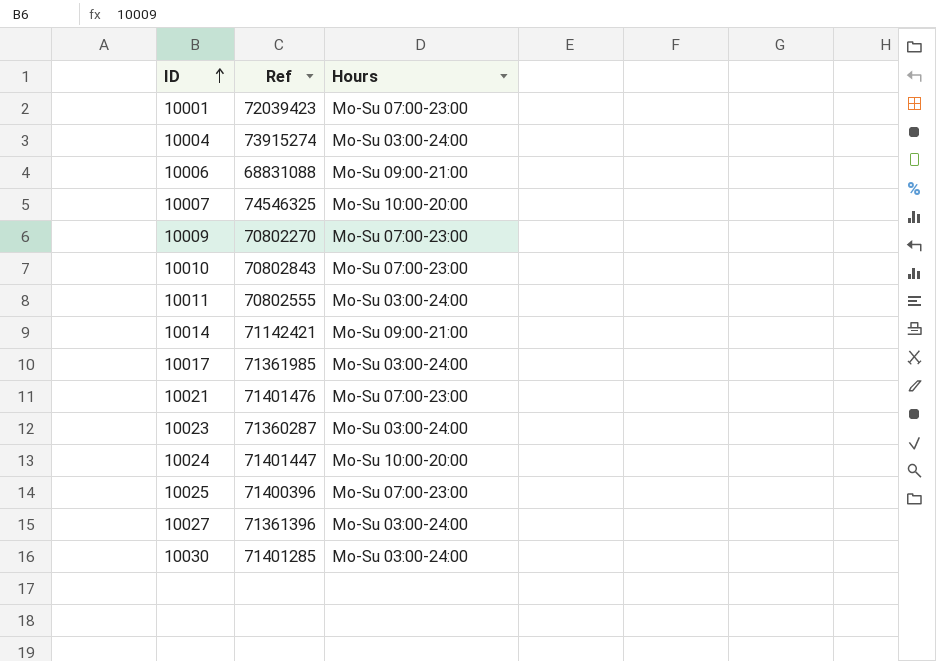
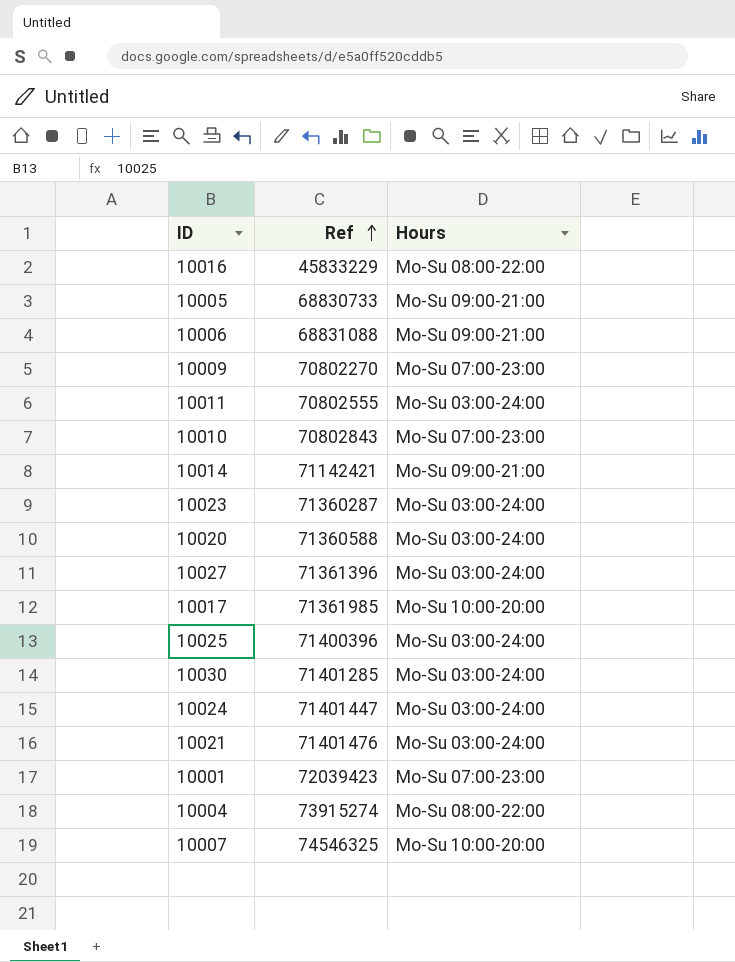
row order: ID ascending -> Ref ascending
row 10016: none -> 45833229 | Mo-Su 08:00-22:00
row 10005: none -> 68830733 | Mo-Su 09:00-21:00
row 10020: none -> 71360588 | Mo-Su 03:00-24:00
10017 | Hours: Mo-Su 03:00-24:00 -> Mo-Su 10:00-20:00
10025 | Hours: Mo-Su 07:00-23:00 -> Mo-Su 03:00-24:00
10024 | Hours: Mo-Su 10:00-20:00 -> Mo-Su 03:00-24:00
10021 | Hours: Mo-Su 07:00-23:00 -> Mo-Su 03:00-24:00
10004 | Hours: Mo-Su 03:00-24:00 -> Mo-Su 08:00-22:00

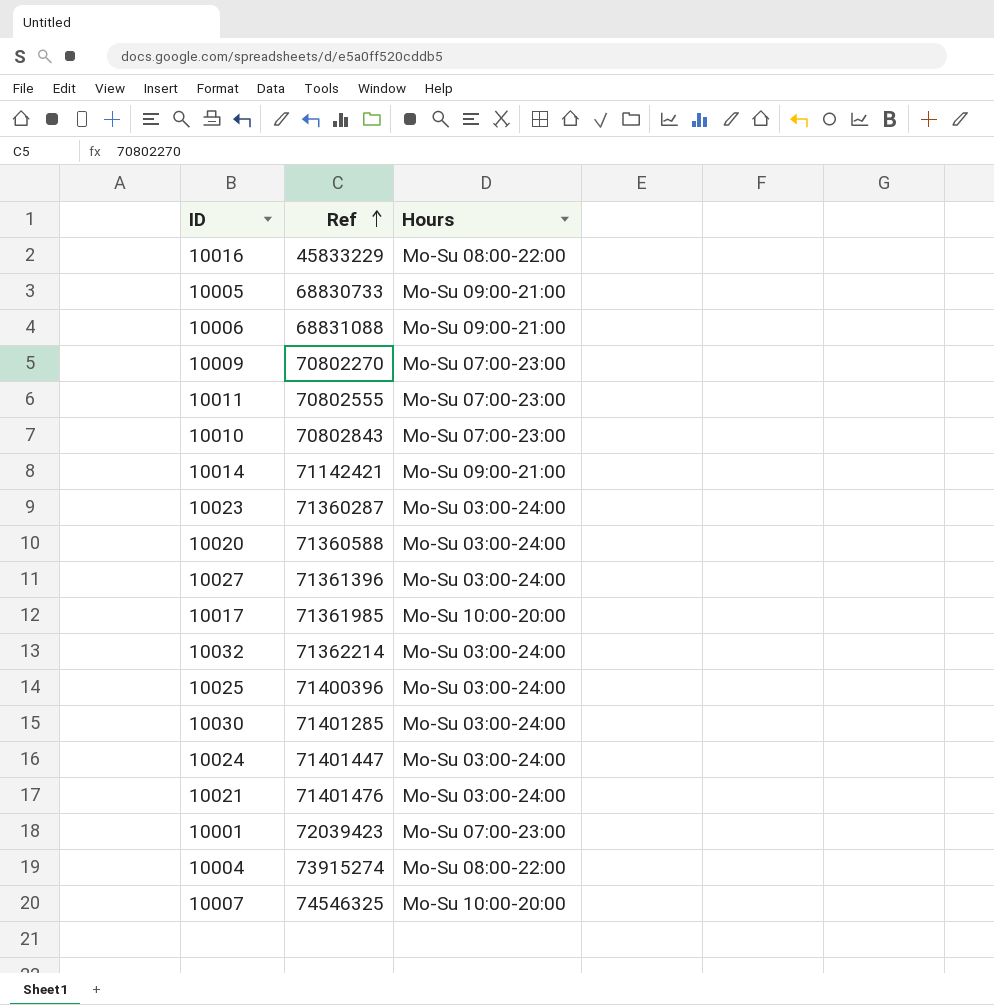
10011 | Hours: Mo-Su 03:00-24:00 -> Mo-Su 07:00-23:00
row 10032: none -> 71362214 | Mo-Su 03:00-24:00

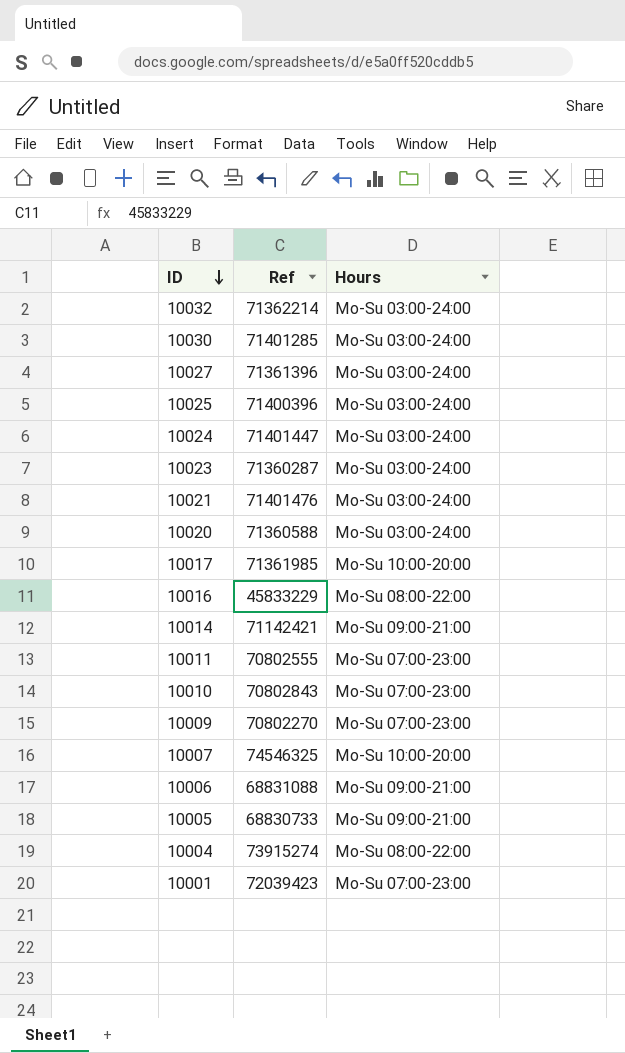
row order: Ref ascending -> ID descending

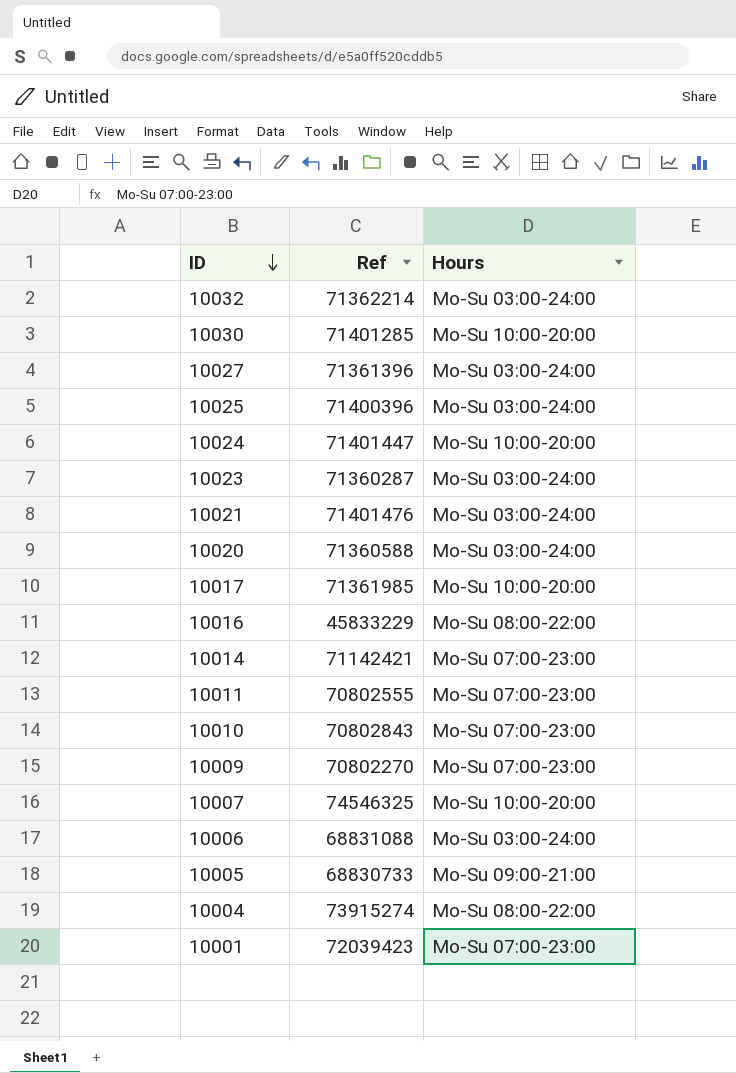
10030 | Hours: Mo-Su 03:00-24:00 -> Mo-Su 10:00-20:00
10024 | Hours: Mo-Su 03:00-24:00 -> Mo-Su 10:00-20:00
10014 | Hours: Mo-Su 09:00-21:00 -> Mo-Su 07:00-23:00
10006 | Hours: Mo-Su 09:00-21:00 -> Mo-Su 03:00-24:00

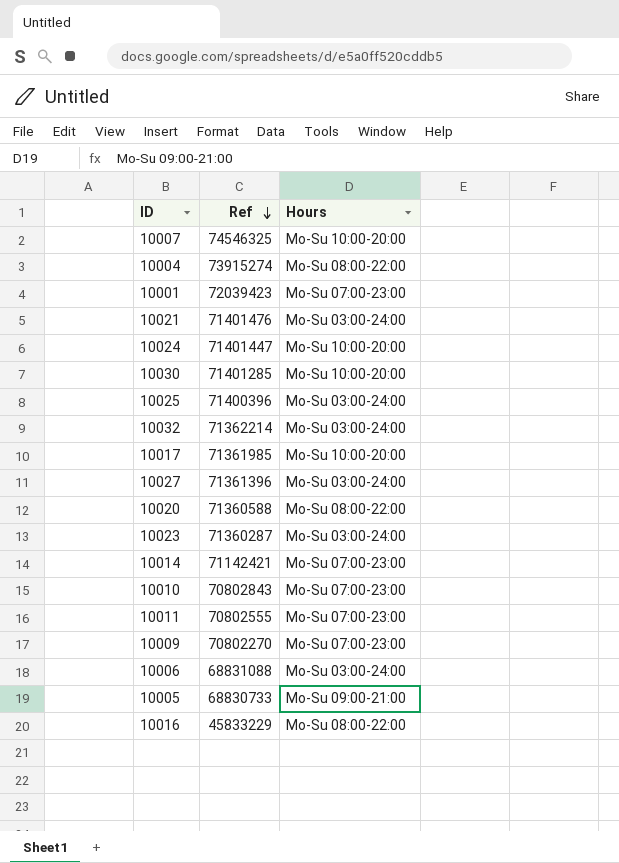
row order: ID descending -> Ref descending
10020 | Hours: Mo-Su 03:00-24:00 -> Mo-Su 08:00-22:00

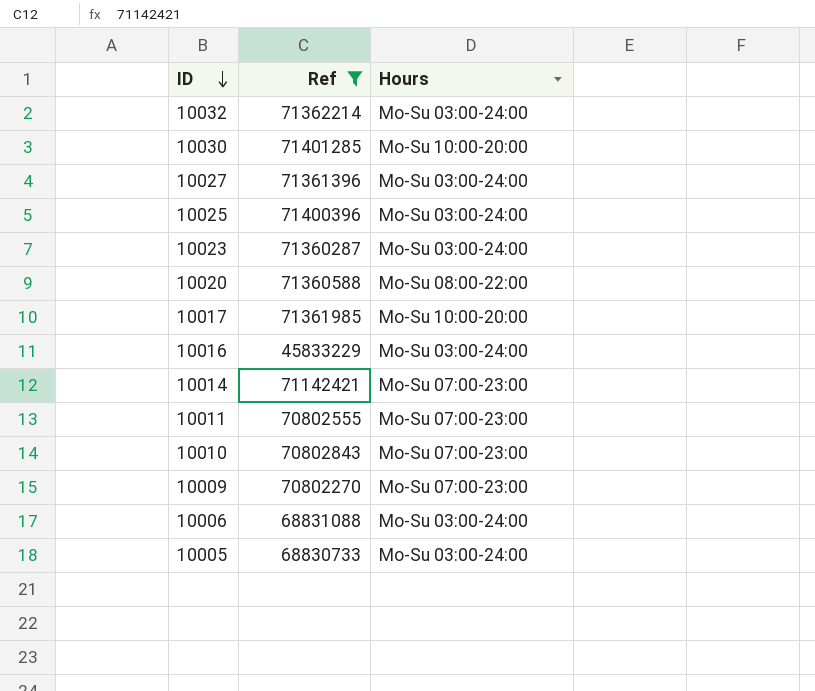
filter: none -> Ref <= 71401285
row order: Ref descending -> ID descending
10016 | Hours: Mo-Su 08:00-22:00 -> Mo-Su 03:00-24:00
10005 | Hours: Mo-Su 09:00-21:00 -> Mo-Su 03:00-24:00

